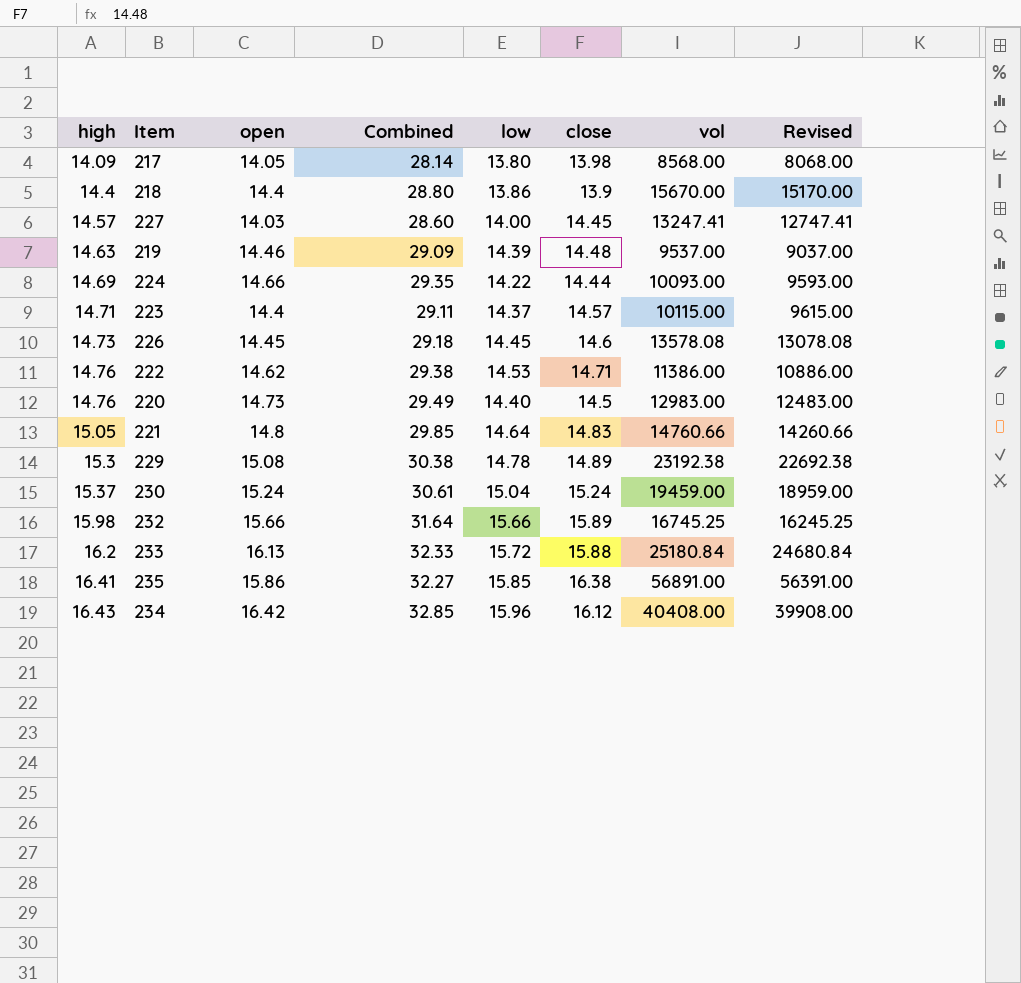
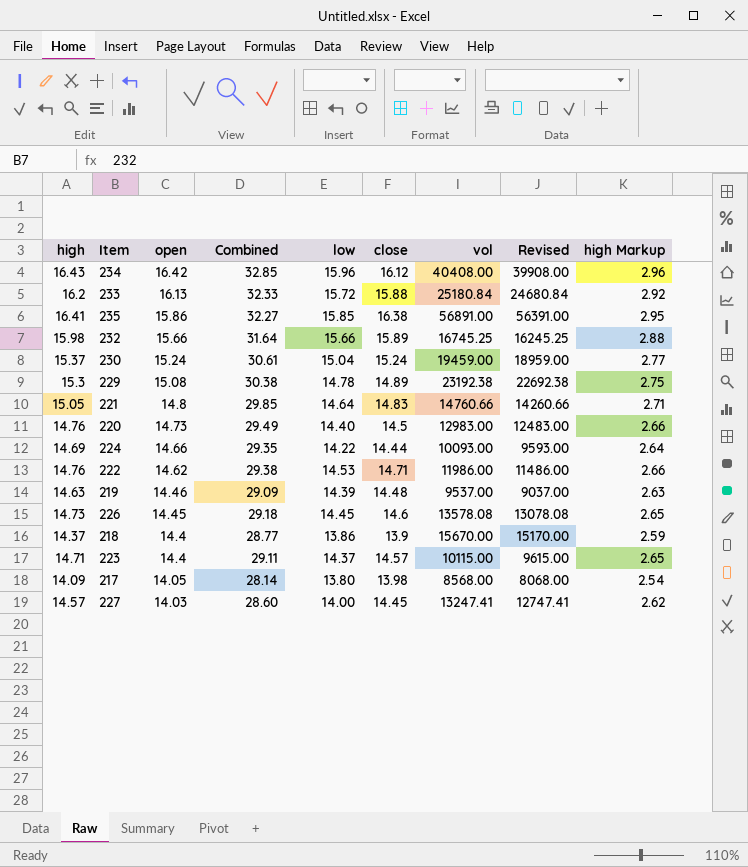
row order: high ascending -> open descending
column high Markup | formula: none -> [high] * 0.18
222 | vol: 11386.00 -> 11986.00
222 | Revised: 10886.00 -> 11486.00
218 | high: 14.4 -> 14.37
218 | Combined: 28.80 -> 28.77

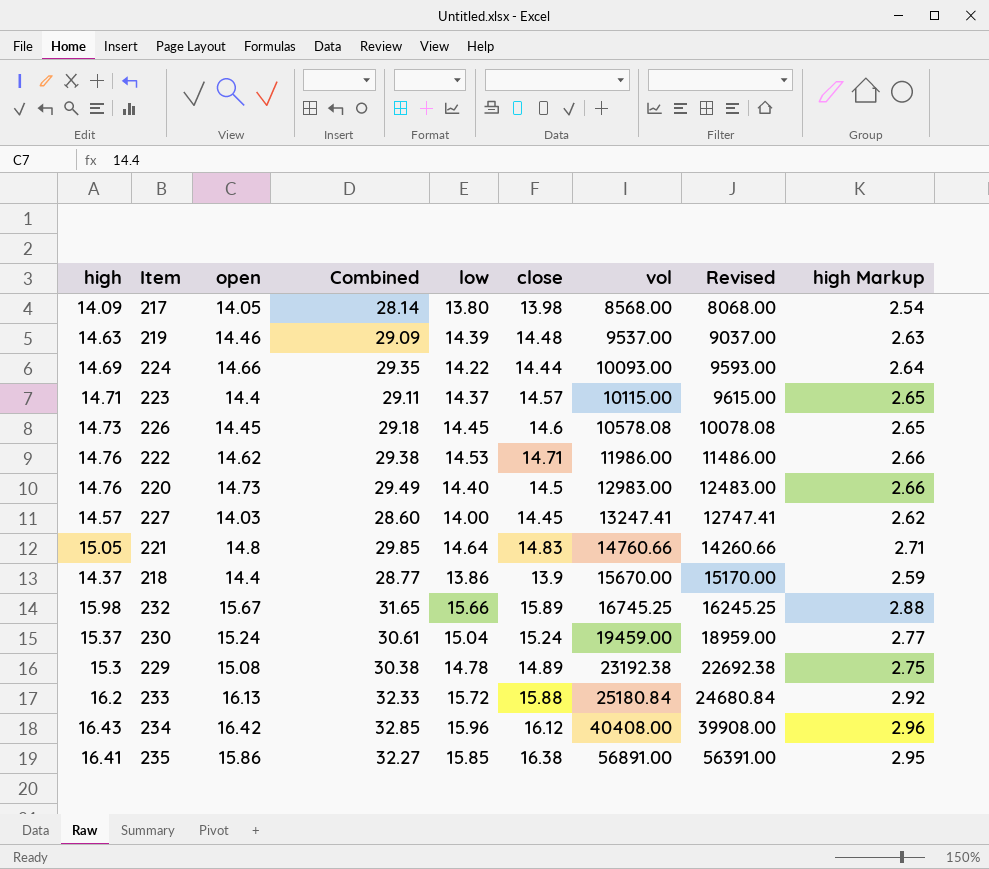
row order: open descending -> vol ascending
226 | vol: 13578.08 -> 10578.08
226 | Revised: 13078.08 -> 10078.08
232 | open: 15.66 -> 15.67
232 | Combined: 31.64 -> 31.65

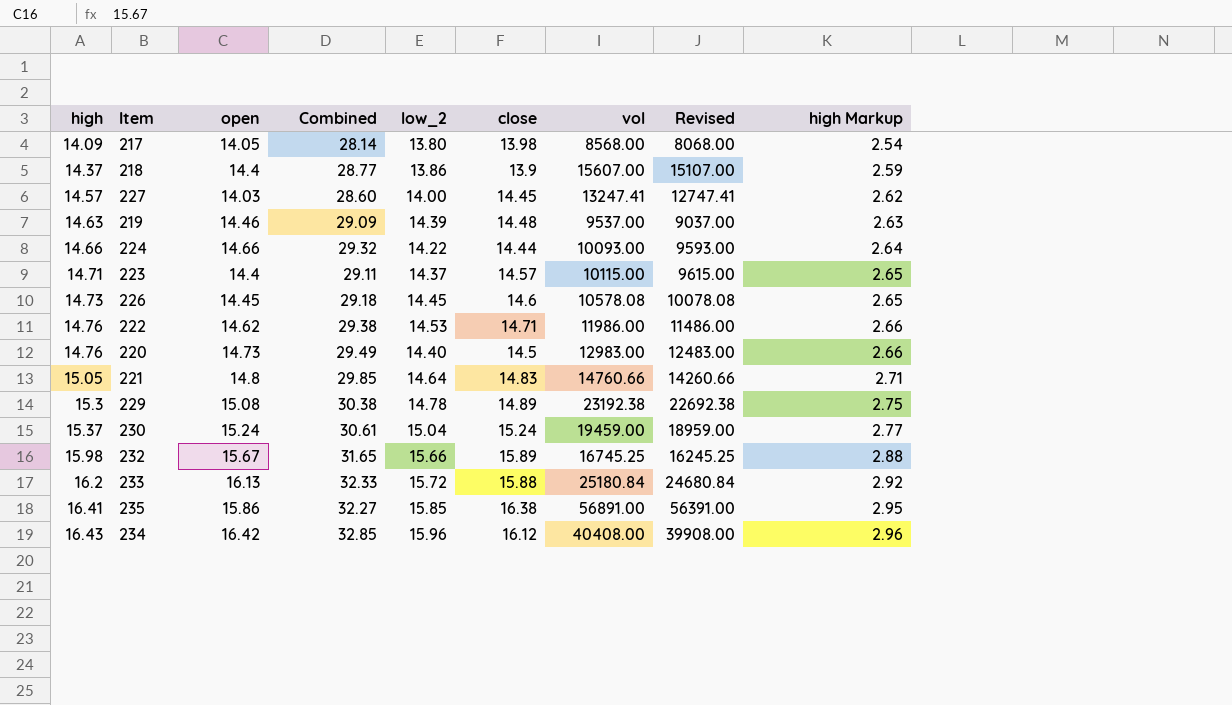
row order: vol ascending -> high ascending
column name: low -> low_2
218 | vol: 15670.00 -> 15607.00
218 | Revised: 15170.00 -> 15107.00
224 | high: 14.69 -> 14.66
224 | Combined: 29.35 -> 29.32

